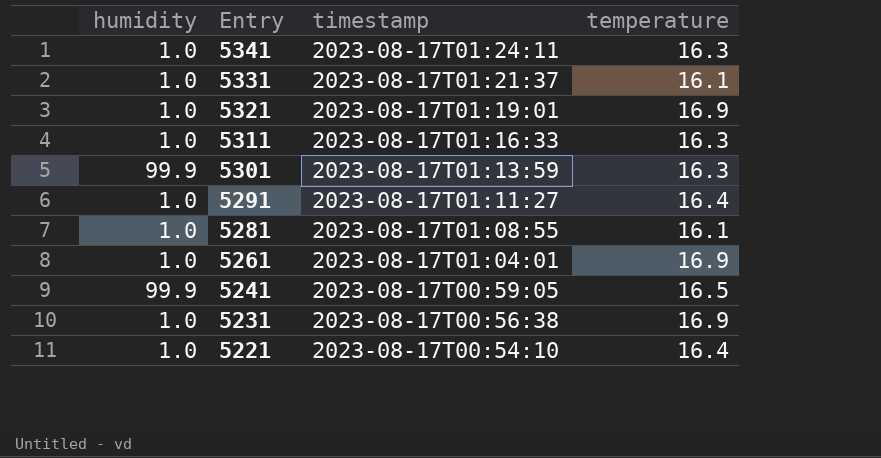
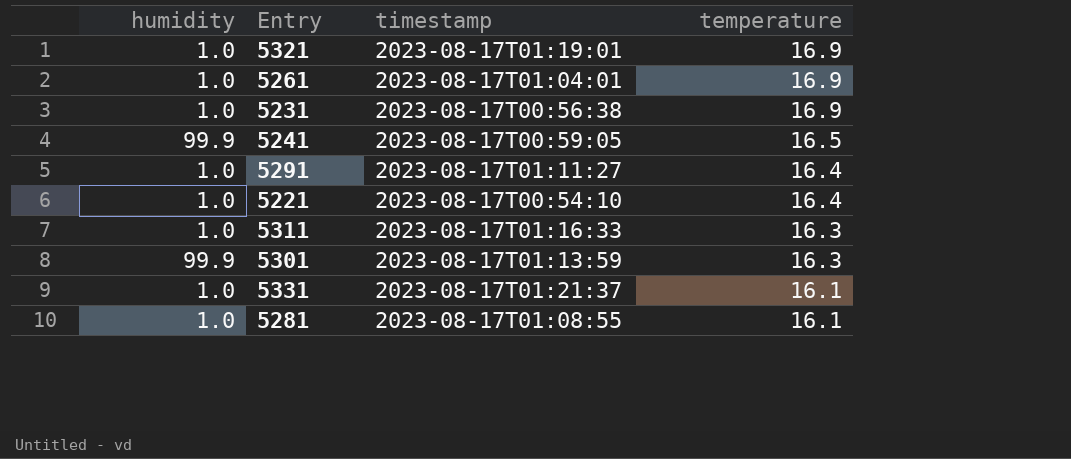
row order: Entry descending -> temperature descending
row 5341: 1.0 | 2023-08-17T01:24:11 | 16.3 -> none

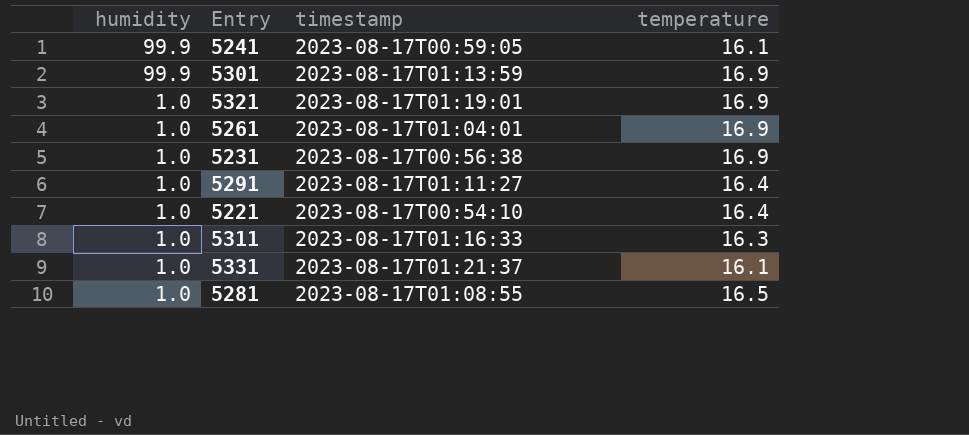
row order: temperature descending -> humidity descending
5241 | temperature: 16.5 -> 16.1
5301 | temperature: 16.3 -> 16.9
5281 | temperature: 16.1 -> 16.5

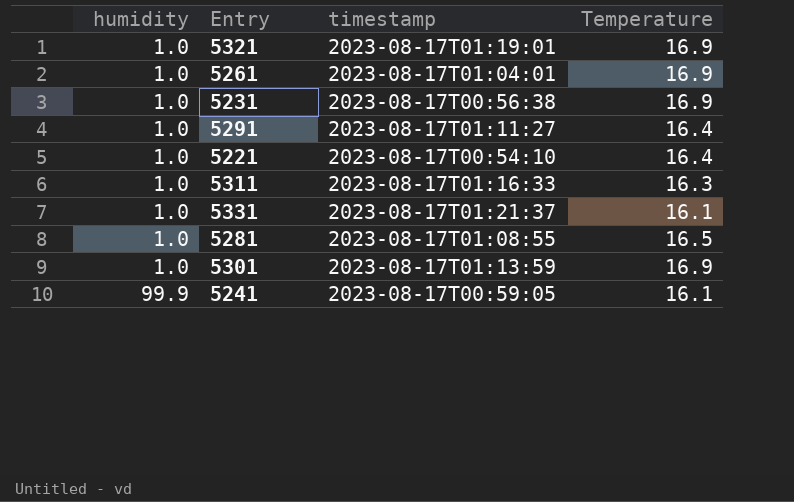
row order: humidity descending -> humidity ascending
column name: temperature -> Temperature
5301 | humidity: 99.9 -> 1.0

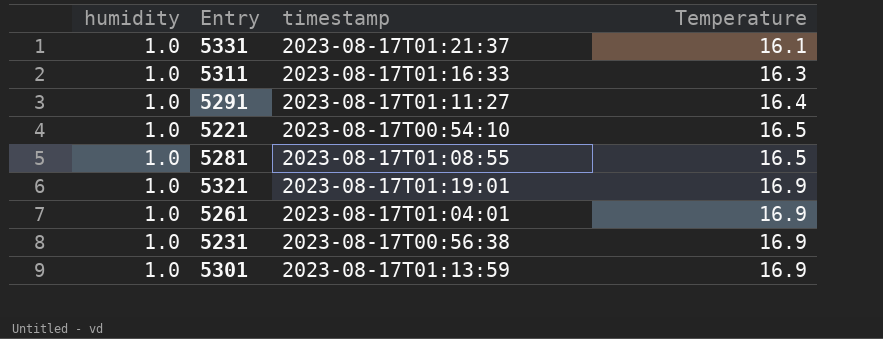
row order: humidity ascending -> Temperature ascending
row 5241: 99.9 | 2023-08-17T00:59:05 | 16.1 -> none
5221 | Temperature: 16.4 -> 16.5

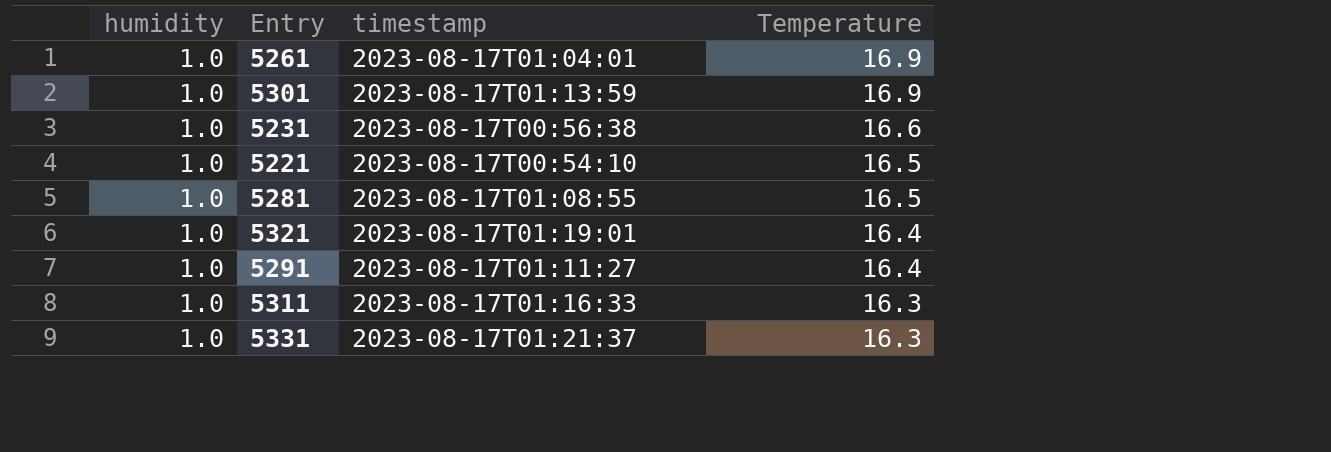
row order: Temperature ascending -> Temperature descending
5231 | Temperature: 16.9 -> 16.6
5321 | Temperature: 16.9 -> 16.4
5331 | Temperature: 16.1 -> 16.3

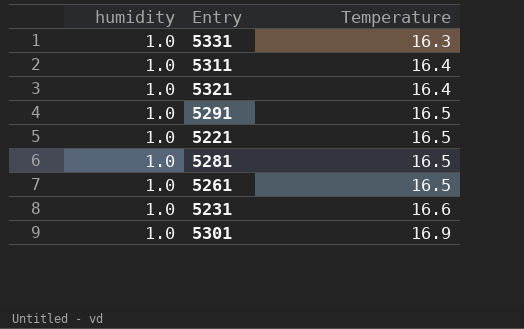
row order: Temperature descending -> Temperature ascending
column timestamp | position: 3 -> none
5311 | Temperature: 16.3 -> 16.4
5291 | Temperature: 16.4 -> 16.5
5261 | Temperature: 16.9 -> 16.5

